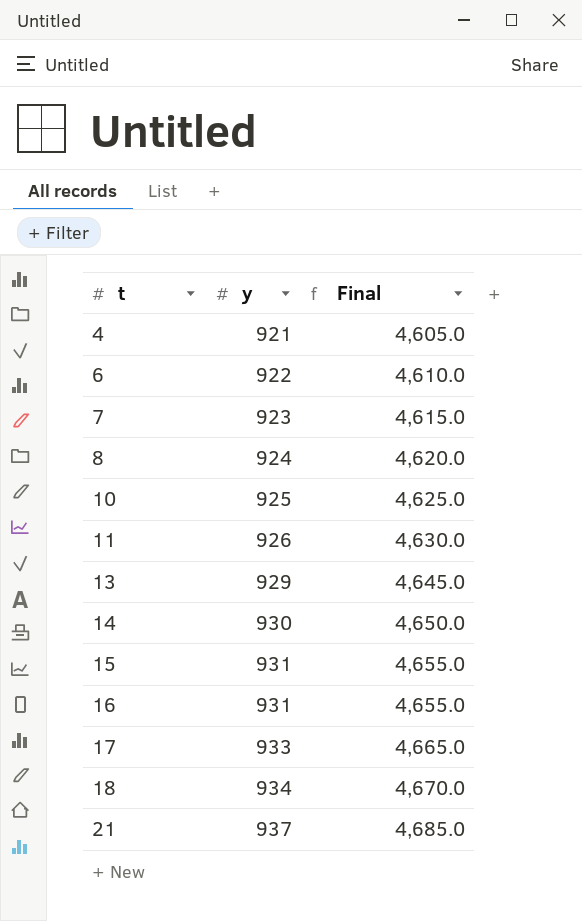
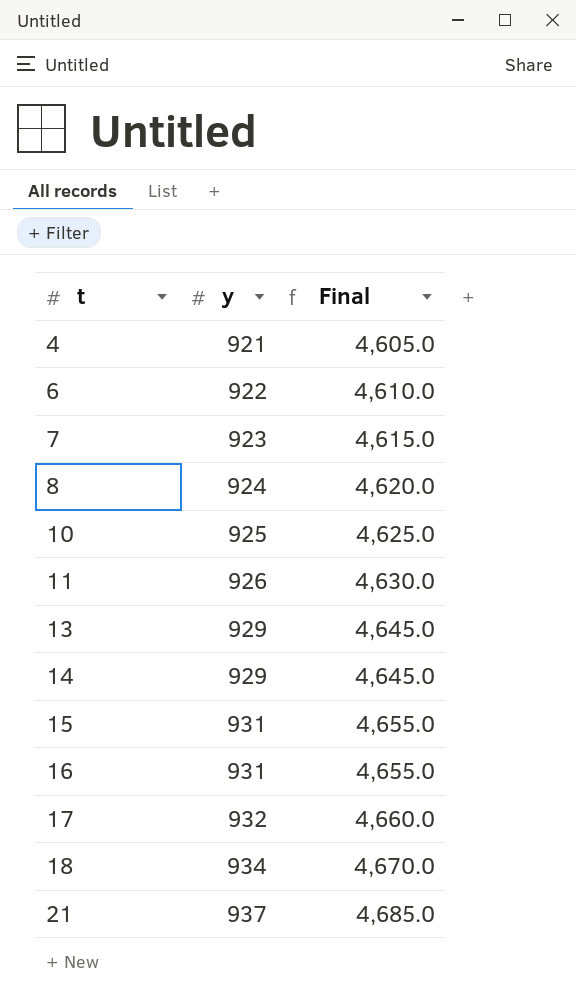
14 | y: 930 -> 929
14 | Final: 4,650.0 -> 4,645.0
17 | y: 933 -> 932
17 | Final: 4,665.0 -> 4,660.0

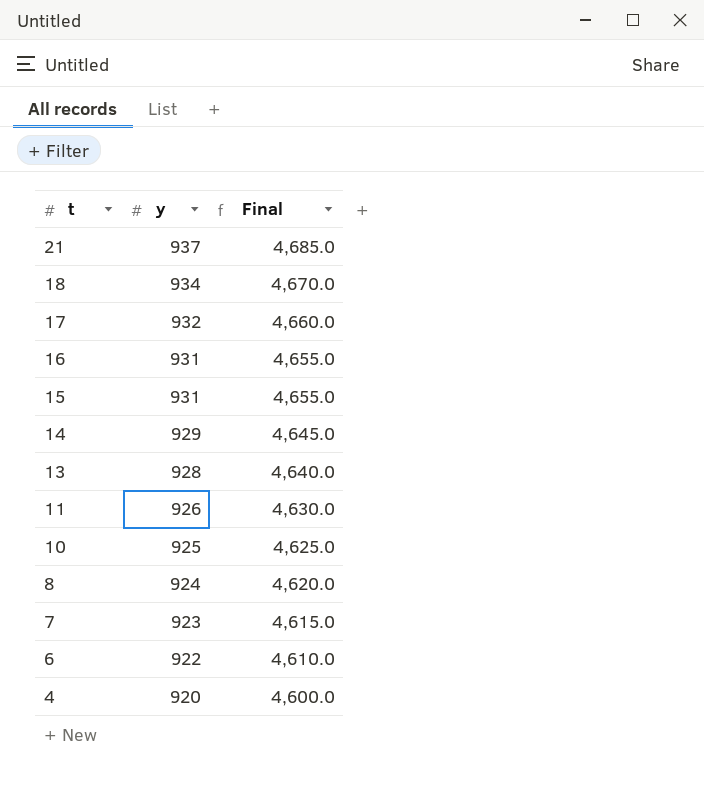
row order: t ascending -> t descending
13 | y: 929 -> 928
13 | Final: 4,645.0 -> 4,640.0
4 | y: 921 -> 920
4 | Final: 4,605.0 -> 4,600.0

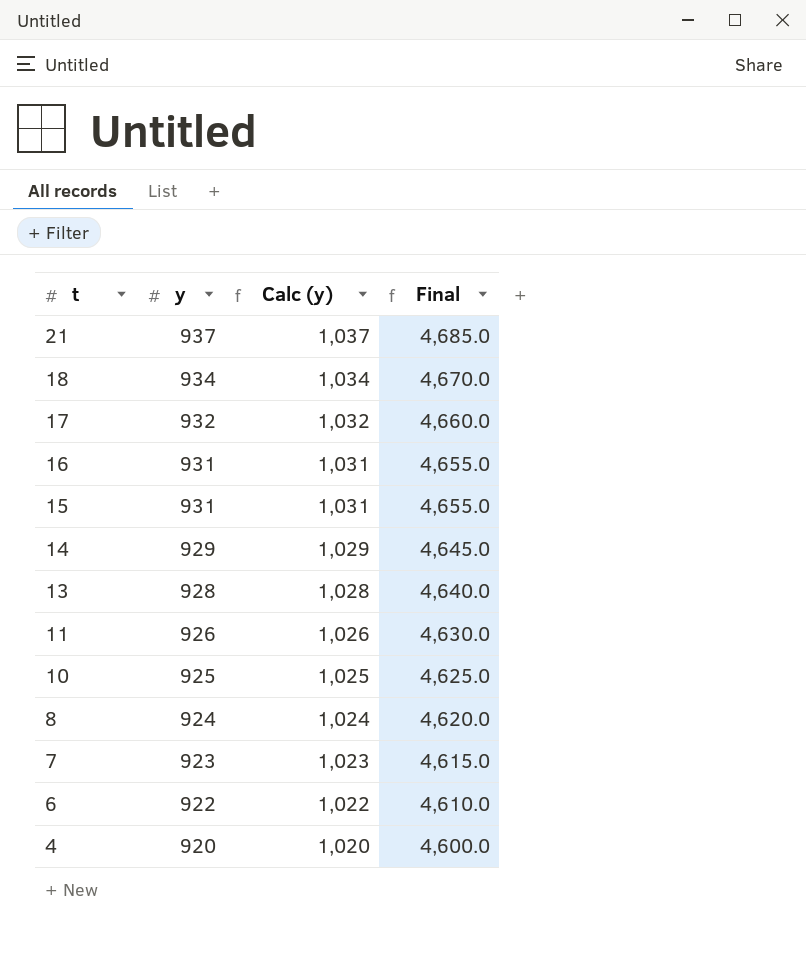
column Calc (y) | formula: none -> [y] + 100

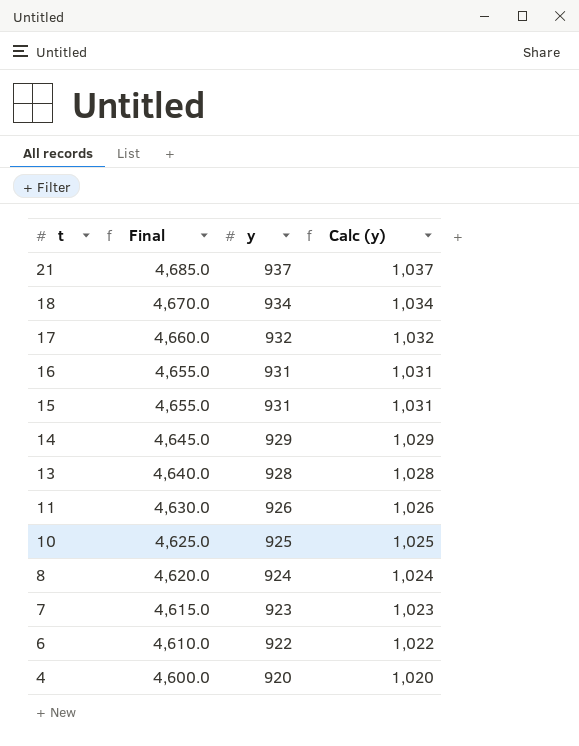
column Final | position: 4 -> 2

